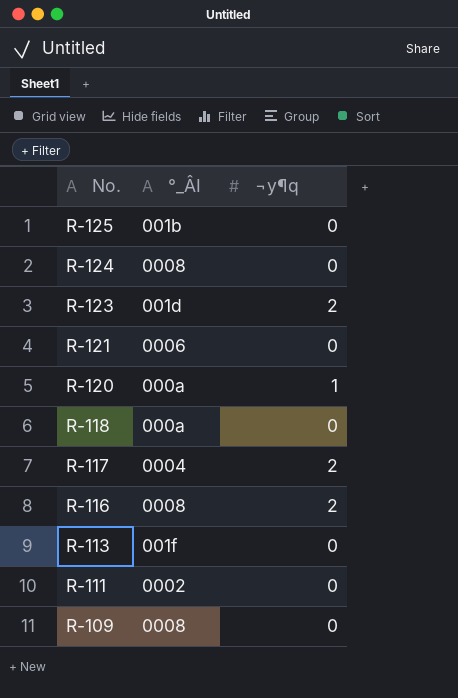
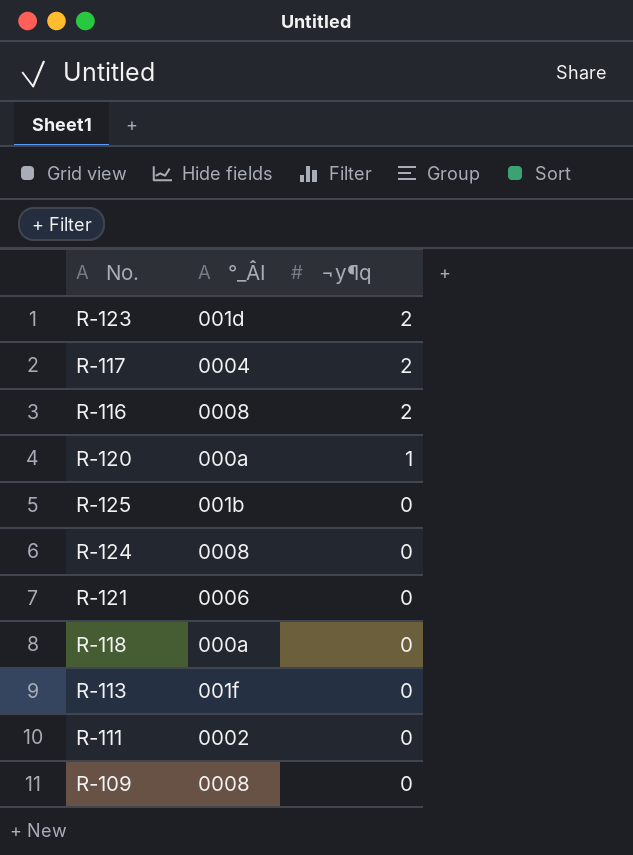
row order: No. descending -> ¬y¶q descending

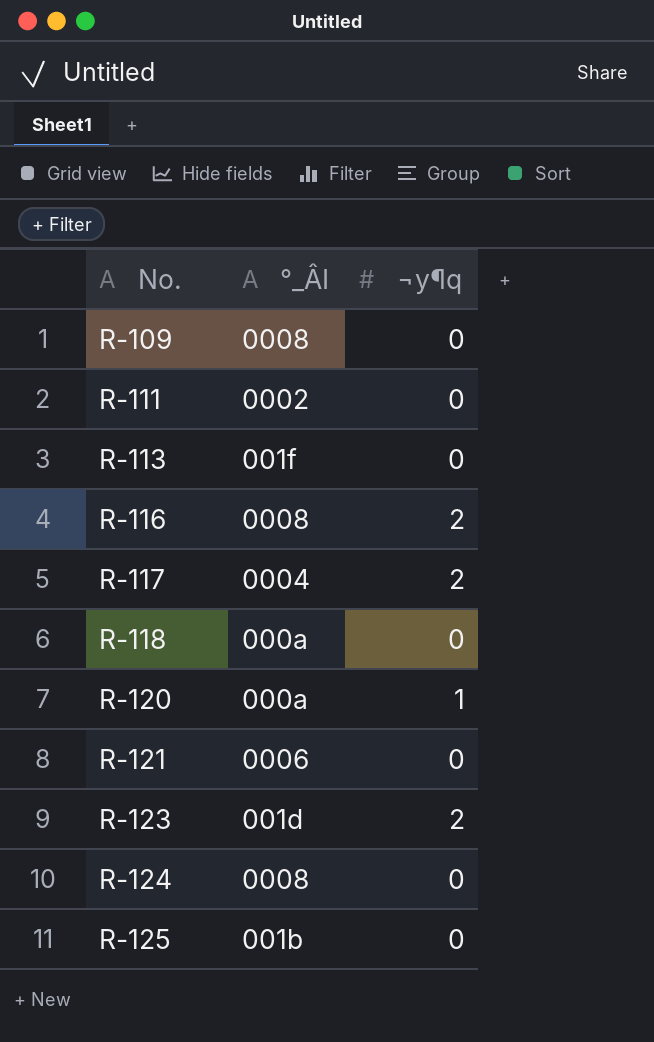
row order: ¬y¶q descending -> No. ascending

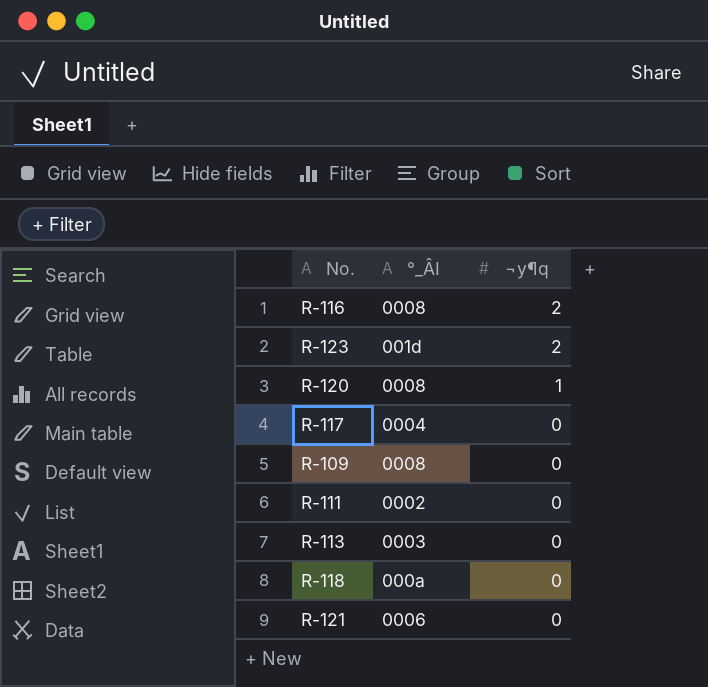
row order: No. ascending -> ¬y¶q descending
row R-124: 0008 | 0 -> none
row R-125: 001b | 0 -> none
R-120 | °_ÂI: 000a -> 0008
R-117 | ¬y¶q: 2 -> 0
R-113 | °_ÂI: 001f -> 0003

